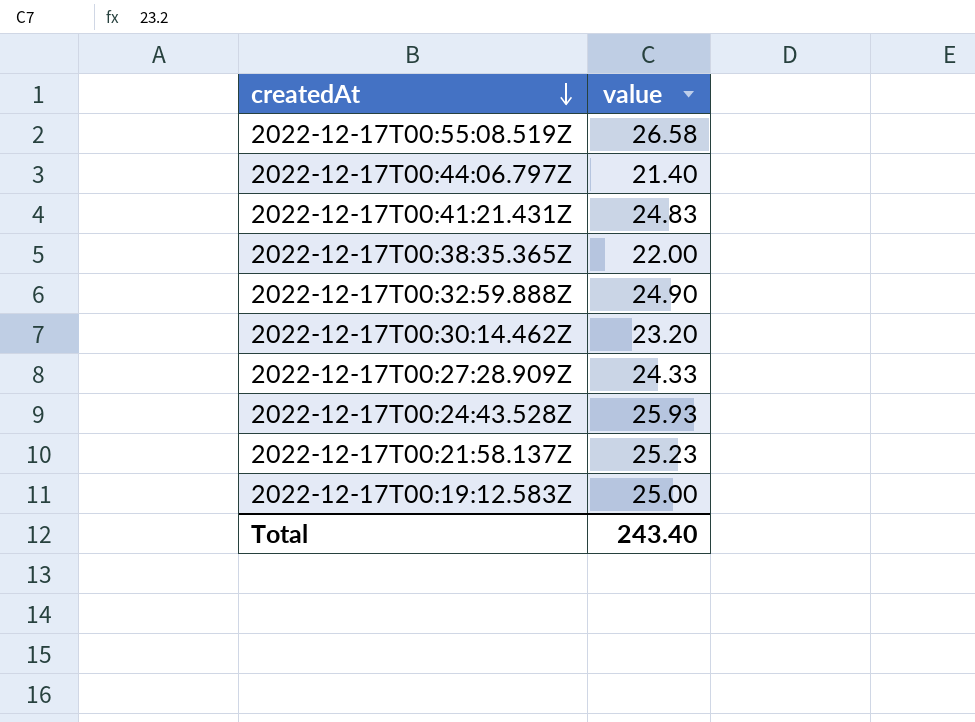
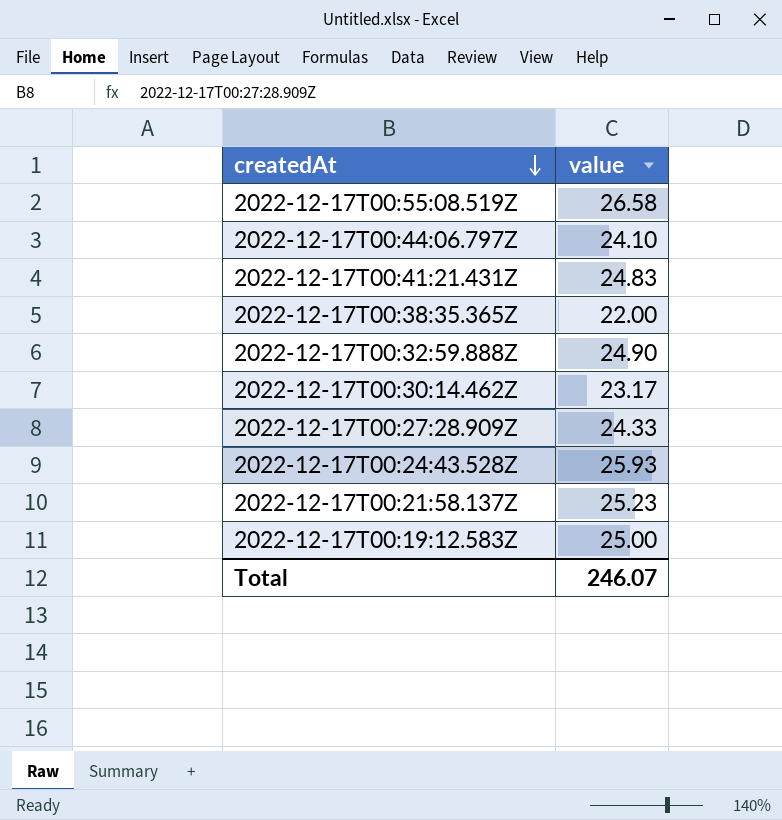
2022-12-17T00:44:06.797Z | value: 21.40 -> 24.10
2022-12-17T00:30:14.462Z | value: 23.20 -> 23.17
Total | value: 243.40 -> 246.07

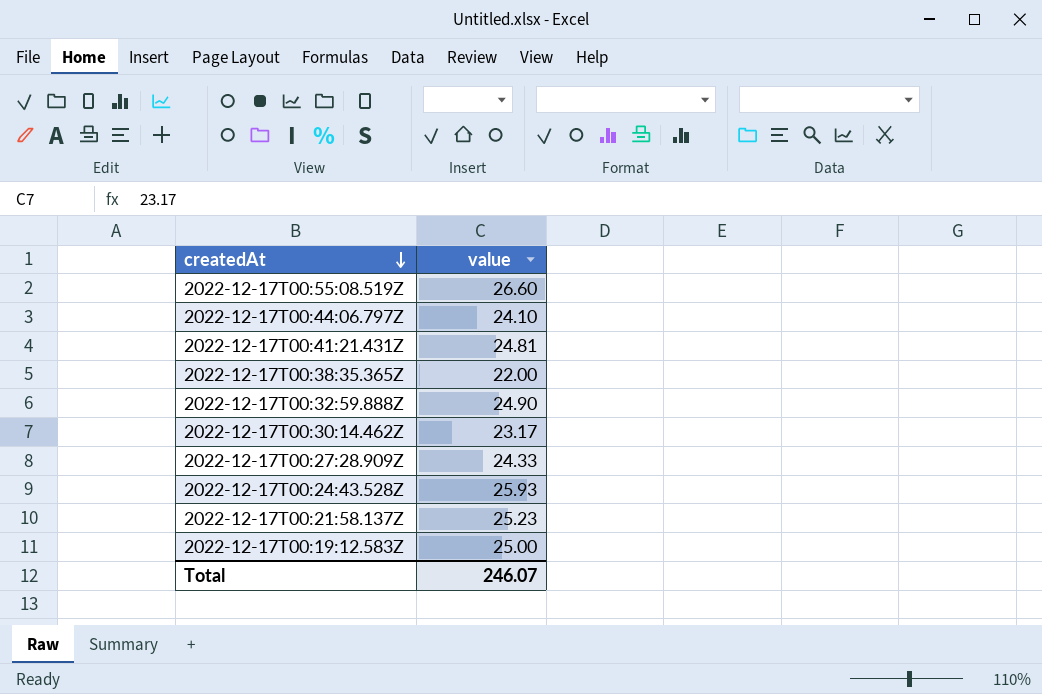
2022-12-17T00:55:08.519Z | value: 26.58 -> 26.60
2022-12-17T00:41:21.431Z | value: 24.83 -> 24.81

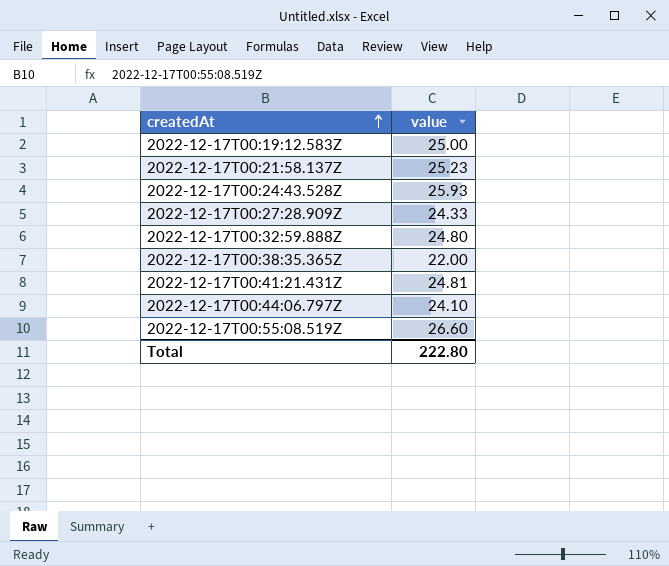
row order: createdAt descending -> createdAt ascending
row 2022-12-17T00:30:14.462Z: 23.17 -> none
2022-12-17T00:32:59.888Z | value: 24.90 -> 24.80
Total | value: 246.07 -> 222.80

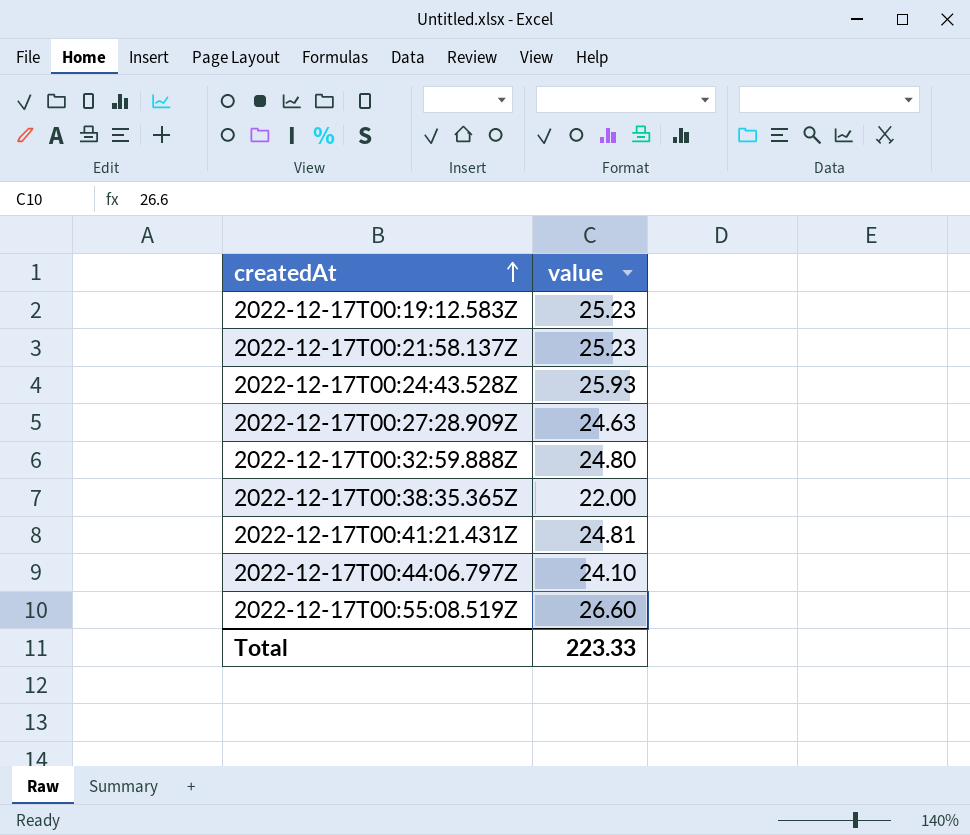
2022-12-17T00:19:12.583Z | value: 25.00 -> 25.23
2022-12-17T00:27:28.909Z | value: 24.33 -> 24.63
Total | value: 222.80 -> 223.33

